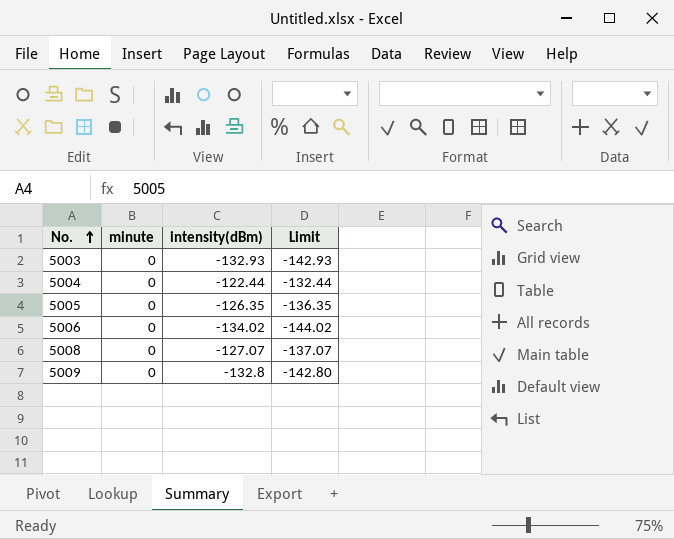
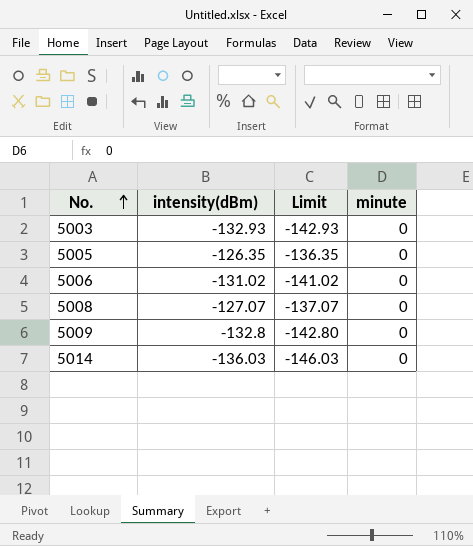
column minute | position: 2 -> 4
row 5004: 0 | -122.44 | -132.44 -> none
5006 | intensity(dBm): -134.02 -> -131.02
5006 | Limit: -144.02 -> -141.02
row 5014: none -> -136.03 | -146.03 | 0

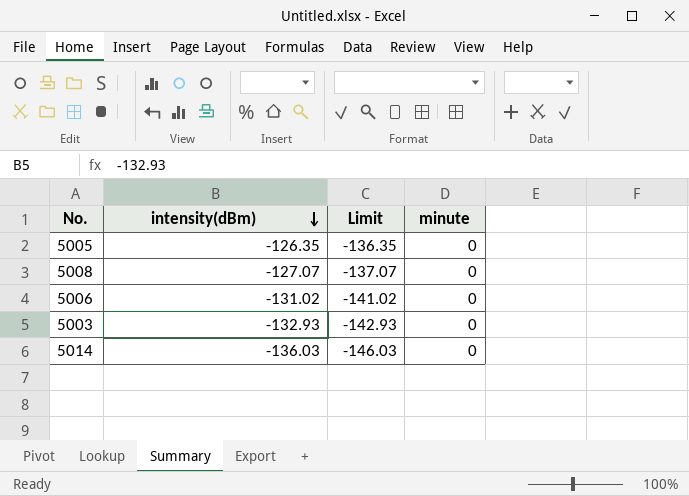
row order: No. ascending -> intensity(dBm) descending
row 5009: -132.8 | -142.80 | 0 -> none

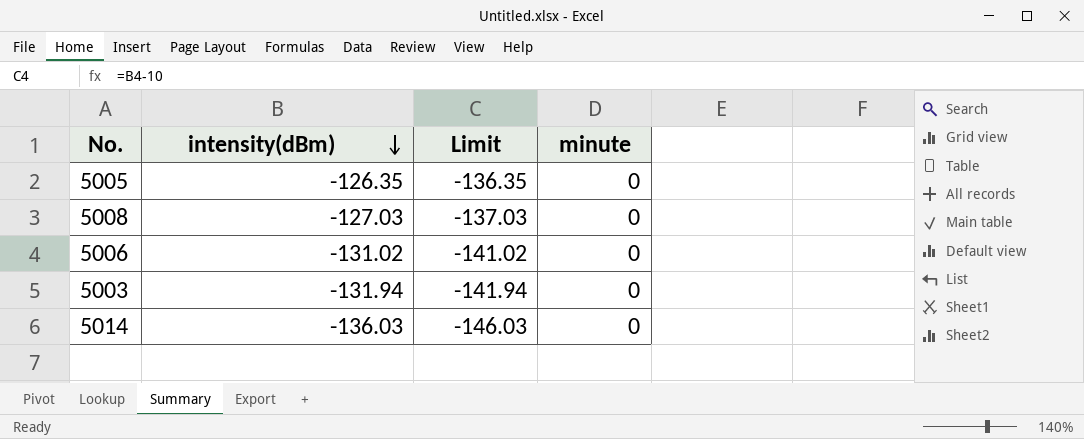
5008 | intensity(dBm): -127.07 -> -127.03
5008 | Limit: -137.07 -> -137.03
5003 | intensity(dBm): -132.93 -> -131.94
5003 | Limit: -142.93 -> -141.94

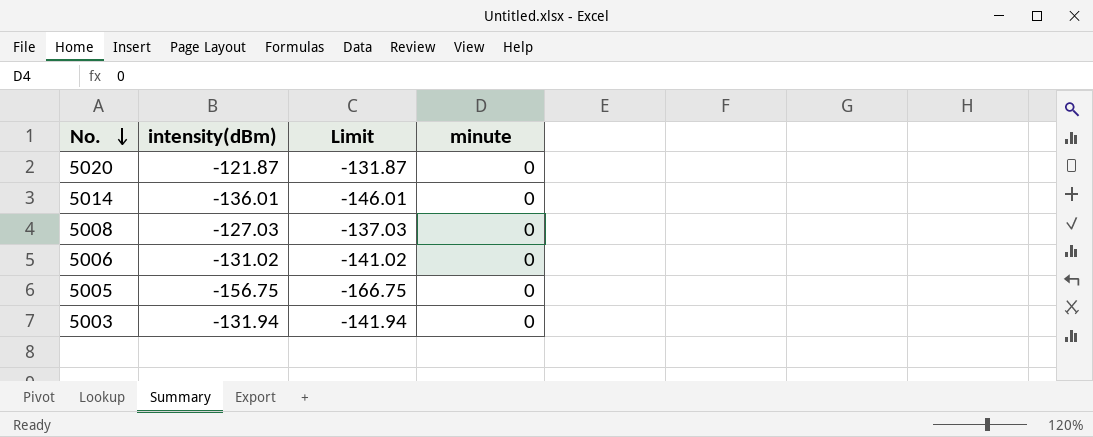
row order: intensity(dBm) descending -> No. descending
row 5020: none -> -121.87 | -131.87 | 0
5014 | intensity(dBm): -136.03 -> -136.01
5014 | Limit: -146.03 -> -146.01
5005 | intensity(dBm): -126.35 -> -156.75
5005 | Limit: -136.35 -> -166.75

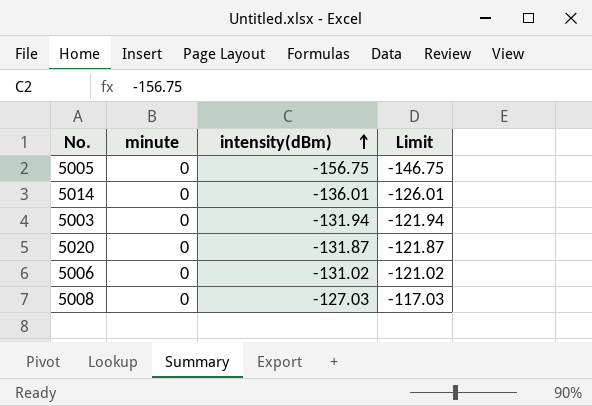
row order: No. descending -> intensity(dBm) ascending
column minute | position: 4 -> 2
column Limit | formula: [intensity(dBm)] - 10 -> [intensity(dBm)] + 10
5020 | intensity(dBm): -121.87 -> -131.87

